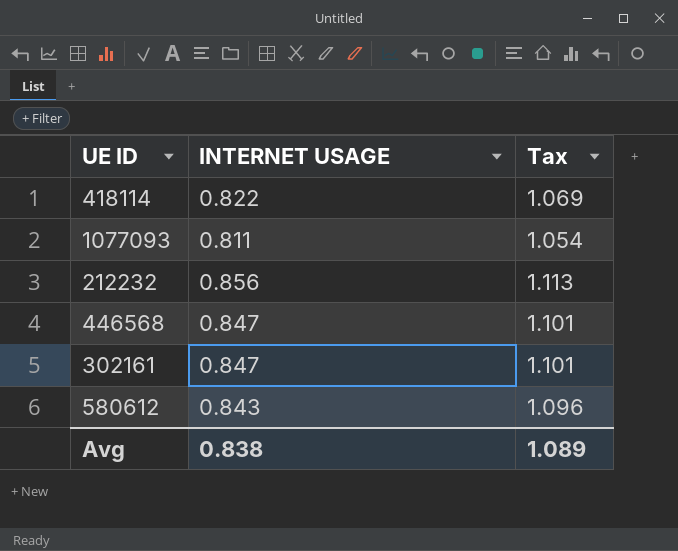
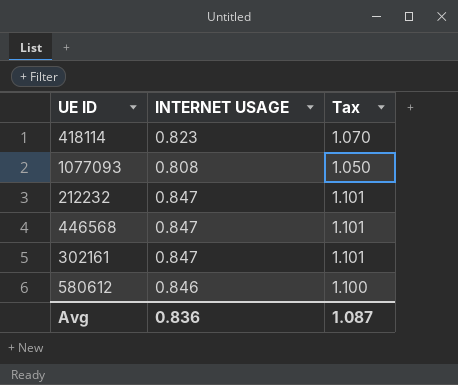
418114 | INTERNET USAGE: 0.822 -> 0.823
418114 | Tax: 1.069 -> 1.070
1077093 | INTERNET USAGE: 0.811 -> 0.808
1077093 | Tax: 1.054 -> 1.050
212232 | INTERNET USAGE: 0.856 -> 0.847
212232 | Tax: 1.113 -> 1.101
580612 | INTERNET USAGE: 0.843 -> 0.846
580612 | Tax: 1.096 -> 1.100
Avg | INTERNET USAGE: 0.838 -> 0.836
Avg | Tax: 1.089 -> 1.087

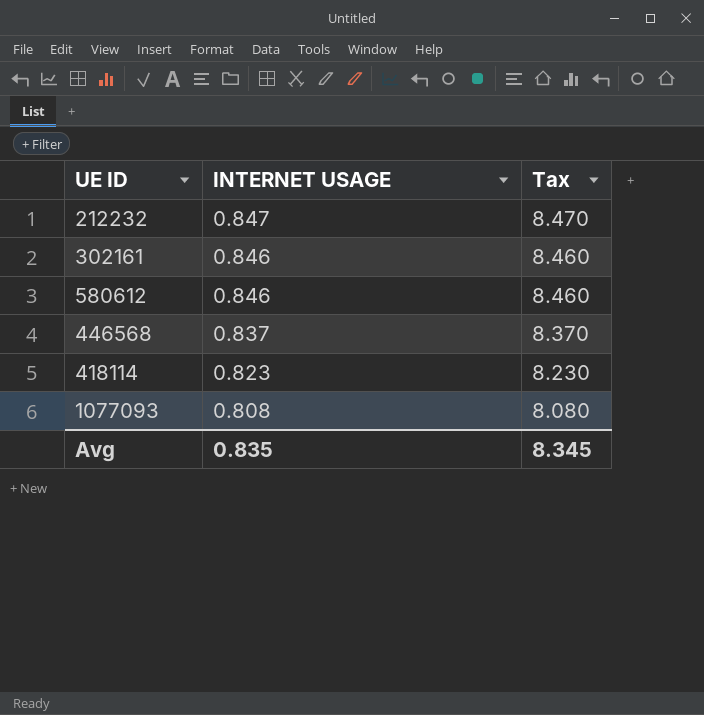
row order: none -> INTERNET USAGE descending
column Tax | formula: [INTERNET USAGE] * 1.3 -> [INTERNET USAGE] * 10
302161 | INTERNET USAGE: 0.847 -> 0.846
446568 | INTERNET USAGE: 0.847 -> 0.837
Avg | INTERNET USAGE: 0.836 -> 0.835
Avg | Tax: 1.087 -> 8.345

